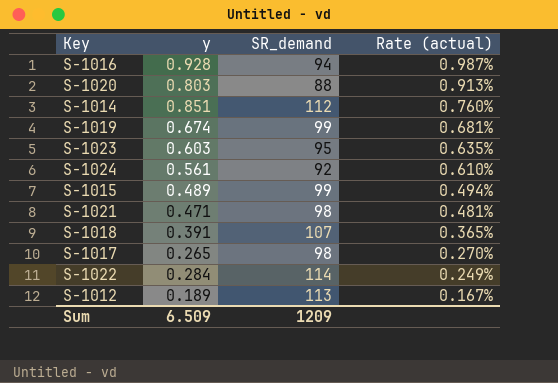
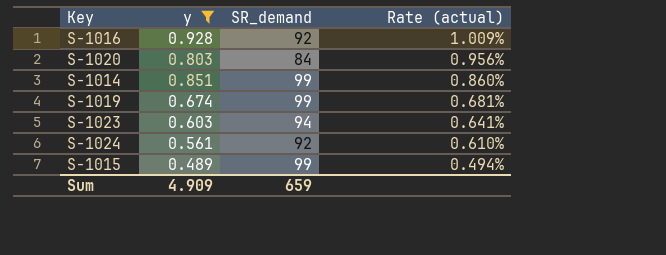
filter: none -> y >= 0.489
S-1016 | SR_demand: 94 -> 92
S-1016 | Rate (actual): 0.987% -> 1.009%
S-1020 | SR_demand: 88 -> 84
S-1020 | Rate (actual): 0.913% -> 0.956%
S-1014 | SR_demand: 112 -> 99
S-1014 | Rate (actual): 0.760% -> 0.860%
S-1023 | SR_demand: 95 -> 94
S-1023 | Rate (actual): 0.635% -> 0.641%
Sum | y: 6.509 -> 4.909
Sum | SR_demand: 1209 -> 659

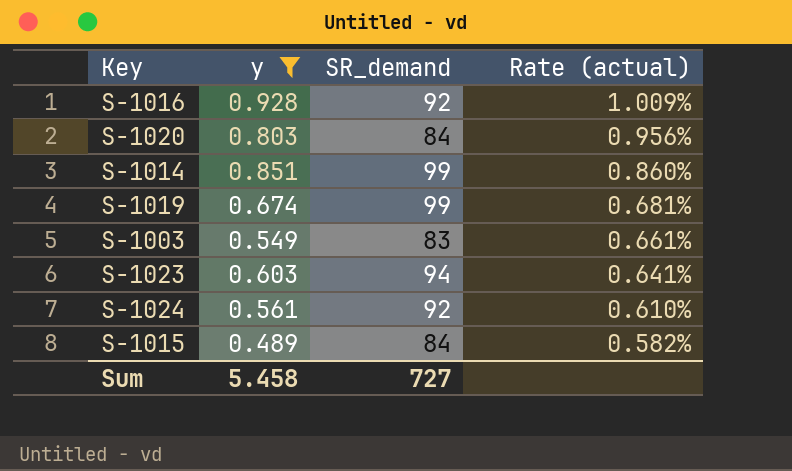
row S-1003: none -> 0.549 | 83 | 0.661%
S-1015 | SR_demand: 99 -> 84
S-1015 | Rate (actual): 0.494% -> 0.582%
Sum | y: 4.909 -> 5.458
Sum | SR_demand: 659 -> 727

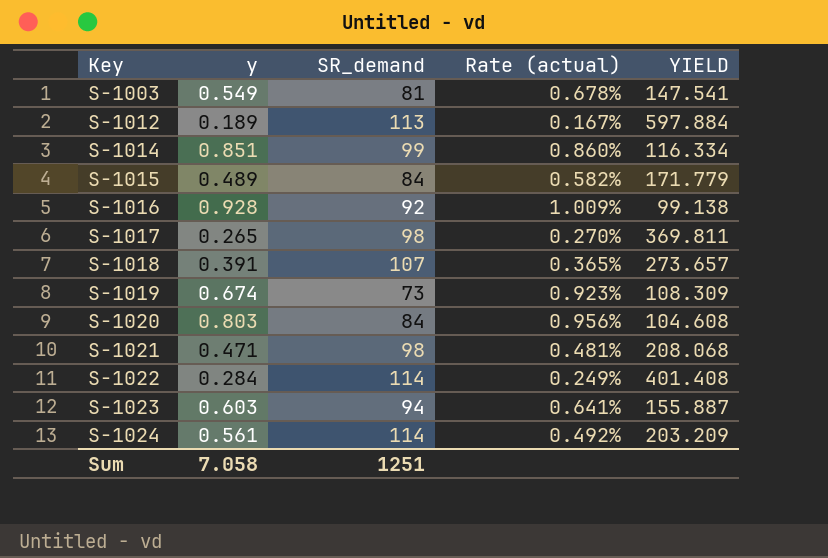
filter: y >= 0.489 -> none
row order: Rate (actual) descending -> Key ascending
column YIELD | formula: none -> [SR_demand] / [y]
S-1003 | SR_demand: 83 -> 81
S-1003 | Rate (actual): 0.661% -> 0.678%
S-1019 | SR_demand: 99 -> 73
S-1019 | Rate (actual): 0.681% -> 0.923%
S-1024 | SR_demand: 92 -> 114
S-1024 | Rate (actual): 0.610% -> 0.492%
Sum | y: 5.458 -> 7.058
Sum | SR_demand: 727 -> 1251

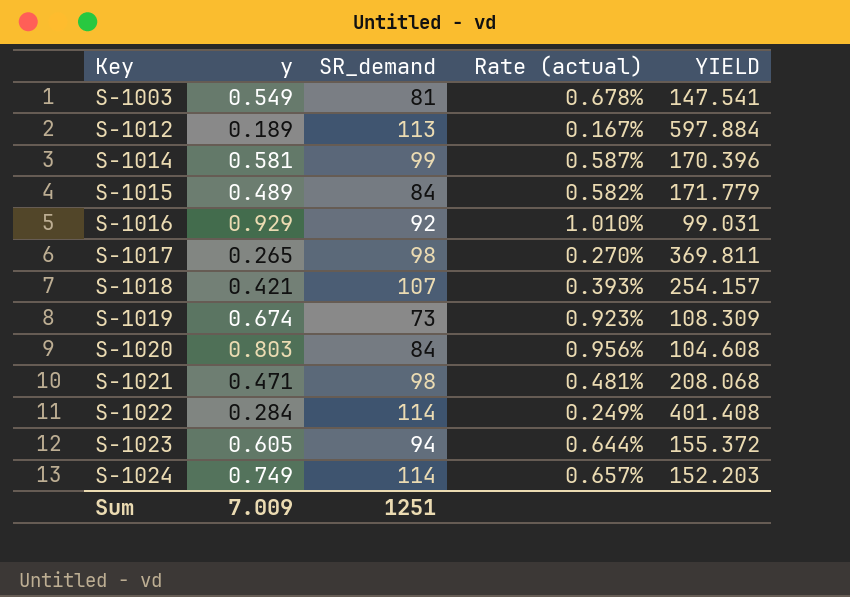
S-1014 | y: 0.851 -> 0.581
S-1014 | Rate (actual): 0.860% -> 0.587%
S-1014 | YIELD: 116.334 -> 170.396
S-1016 | y: 0.928 -> 0.929
S-1016 | Rate (actual): 1.009% -> 1.010%
S-1016 | YIELD: 99.138 -> 99.031
S-1018 | y: 0.391 -> 0.421
S-1018 | Rate (actual): 0.365% -> 0.393%
S-1018 | YIELD: 273.657 -> 254.157
S-1023 | y: 0.603 -> 0.605
S-1023 | Rate (actual): 0.641% -> 0.644%
S-1023 | YIELD: 155.887 -> 155.372
S-1024 | y: 0.561 -> 0.749
S-1024 | Rate (actual): 0.492% -> 0.657%
S-1024 | YIELD: 203.209 -> 152.203
Sum | y: 7.058 -> 7.009

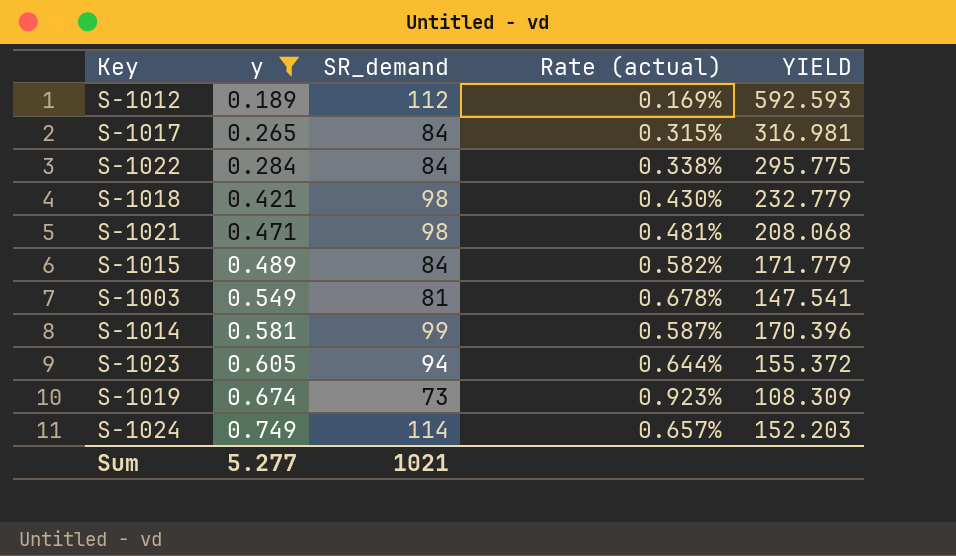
filter: none -> y <= 0.749
row order: Key ascending -> y ascending
S-1012 | SR_demand: 113 -> 112
S-1012 | Rate (actual): 0.167% -> 0.169%
S-1012 | YIELD: 597.884 -> 592.593
S-1017 | SR_demand: 98 -> 84
S-1017 | Rate (actual): 0.270% -> 0.315%
S-1017 | YIELD: 369.811 -> 316.981
S-1022 | SR_demand: 114 -> 84
S-1022 | Rate (actual): 0.249% -> 0.338%
S-1022 | YIELD: 401.408 -> 295.775
S-1018 | SR_demand: 107 -> 98
S-1018 | Rate (actual): 0.393% -> 0.430%
S-1018 | YIELD: 254.157 -> 232.779
Sum | y: 7.009 -> 5.277
Sum | SR_demand: 1251 -> 1021

